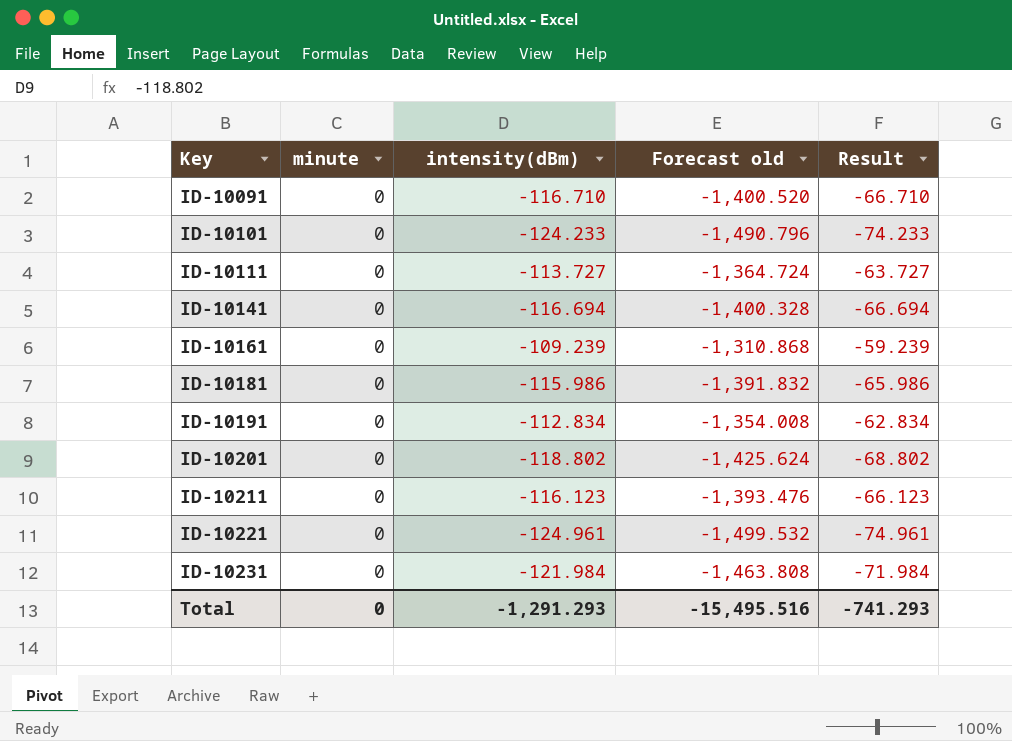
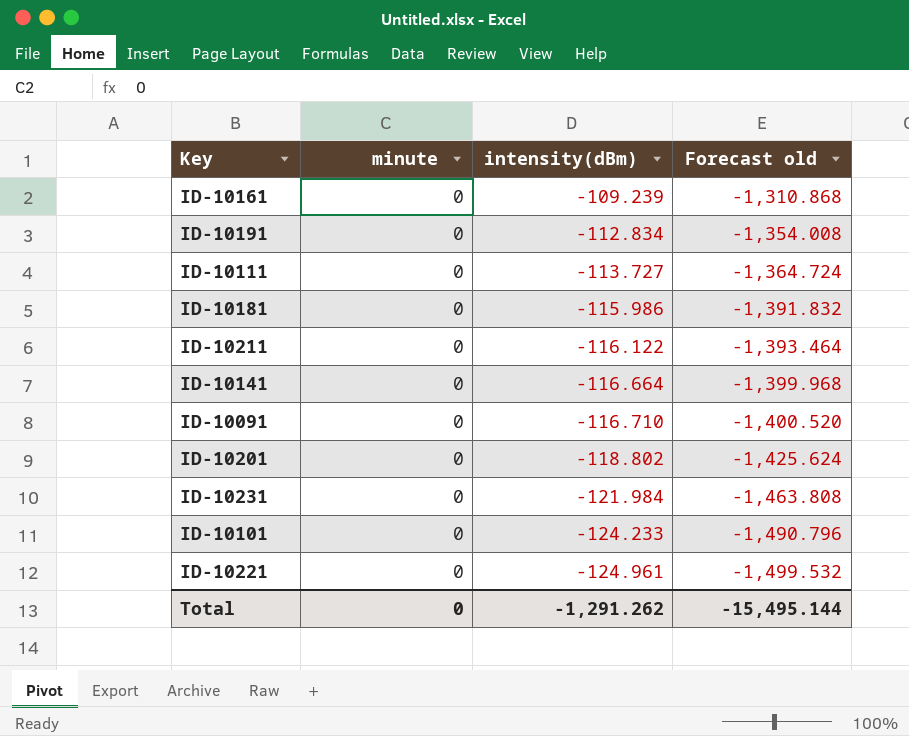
row order: Key ascending -> intensity(dBm) descending
column Result | formula: [intensity(dBm)] + 50 -> none
ID-10211 | intensity(dBm): -116.123 -> -116.122
ID-10211 | Forecast old: -1,393.476 -> -1,393.464
ID-10141 | intensity(dBm): -116.694 -> -116.664
ID-10141 | Forecast old: -1,400.328 -> -1,399.968
Total | intensity(dBm): -1,291.293 -> -1,291.262
Total | Forecast old: -15,495.516 -> -15,495.144

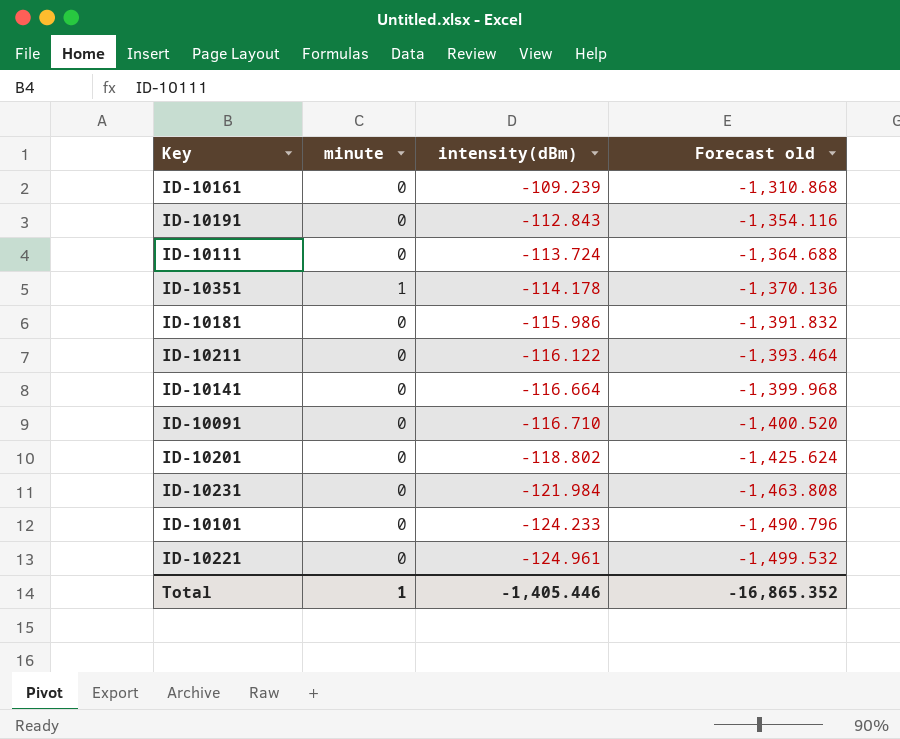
ID-10191 | intensity(dBm): -112.834 -> -112.843
ID-10191 | Forecast old: -1,354.008 -> -1,354.116
ID-10111 | intensity(dBm): -113.727 -> -113.724
ID-10111 | Forecast old: -1,364.724 -> -1,364.688
row ID-10351: none -> 1 | -114.178 | -1,370.136
Total | minute: 0 -> 1
Total | intensity(dBm): -1,291.262 -> -1,405.446
Total | Forecast old: -15,495.144 -> -16,865.352

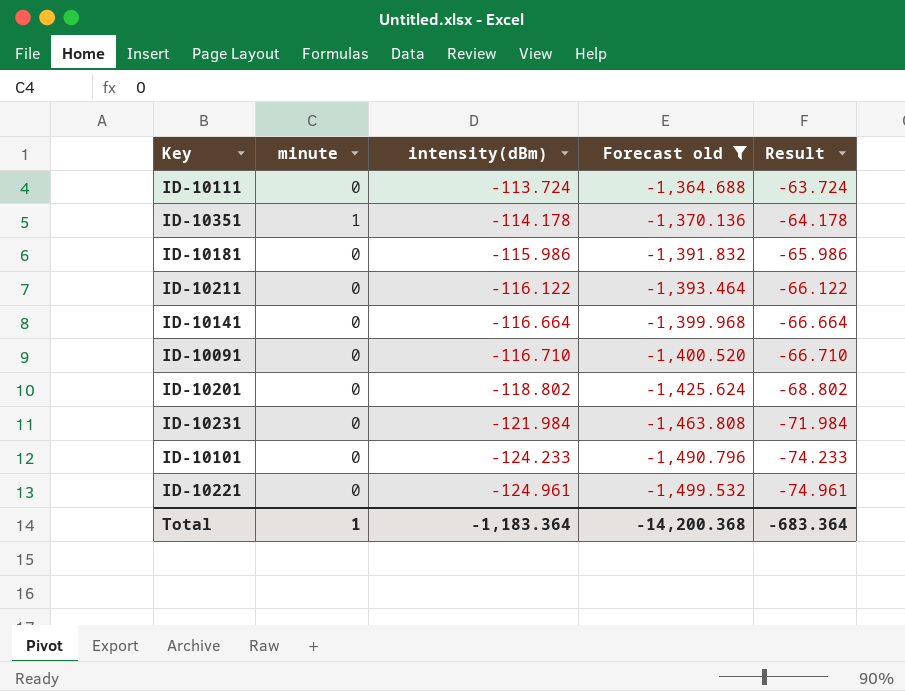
filter: none -> Forecast old <= -1,364.688
column Result | formula: none -> [intensity(dBm)] + 50
Total | intensity(dBm): -1,405.446 -> -1,183.364
Total | Forecast old: -16,865.352 -> -14,200.368

